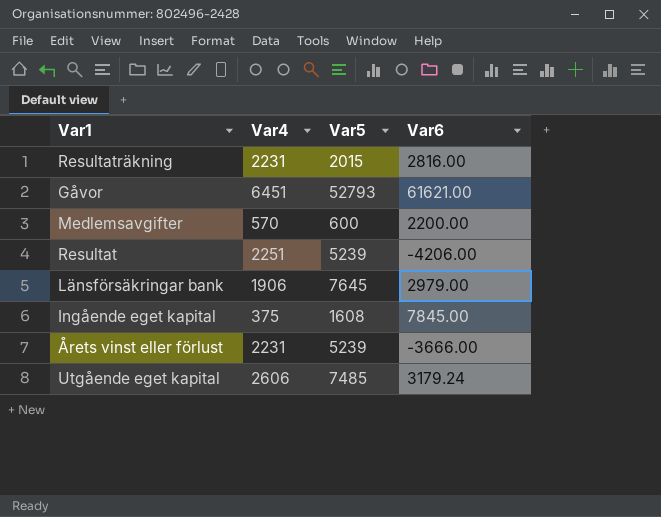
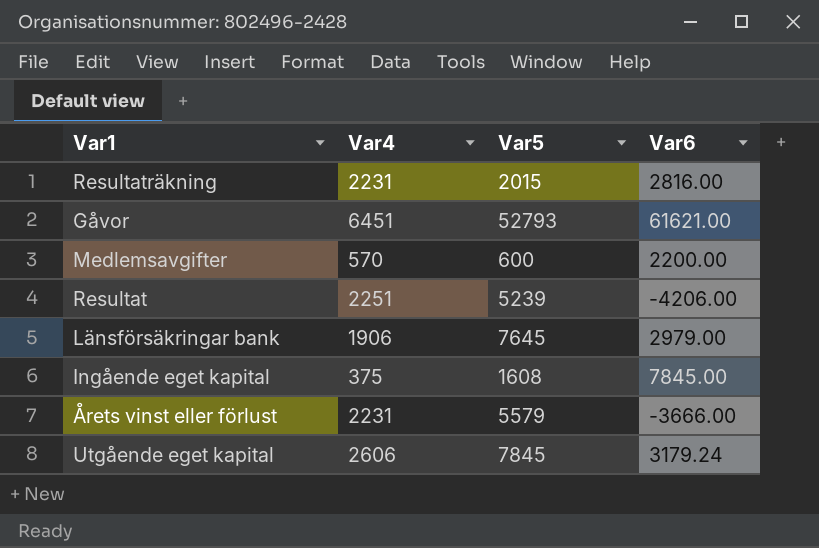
Årets vinst eller förlust | Var5: 5239 -> 5579
Utgående eget kapital | Var5: 7485 -> 7845

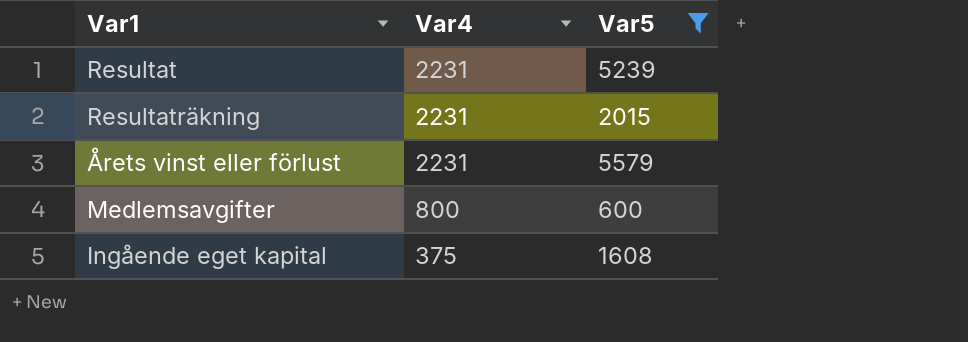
filter: none -> Var5 <= 5579
row order: none -> Var4 descending
column Var6 | position: 4 -> none
Resultat | Var4: 2251 -> 2231
Medlemsavgifter | Var4: 570 -> 800

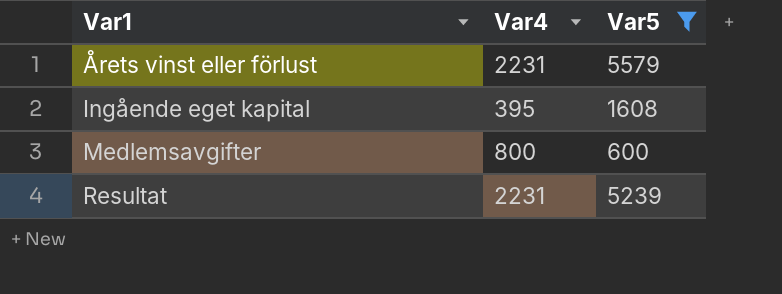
row order: Var4 descending -> Var1 ascending
row Resultaträkning: 2231 | 2015 -> none
Ingående eget kapital | Var4: 375 -> 395

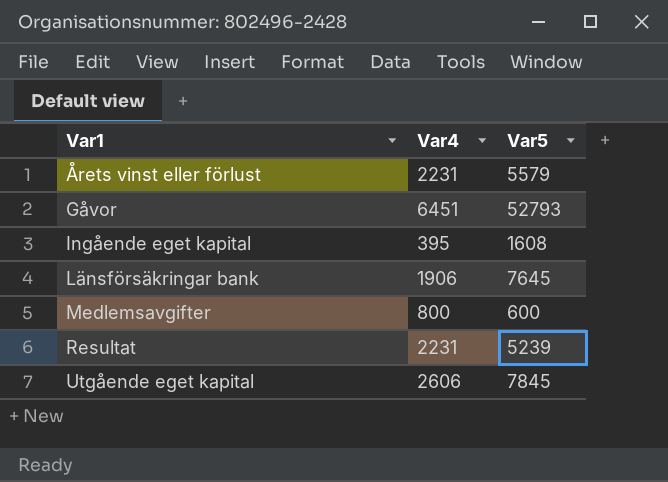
filter: Var5 <= 5579 -> none

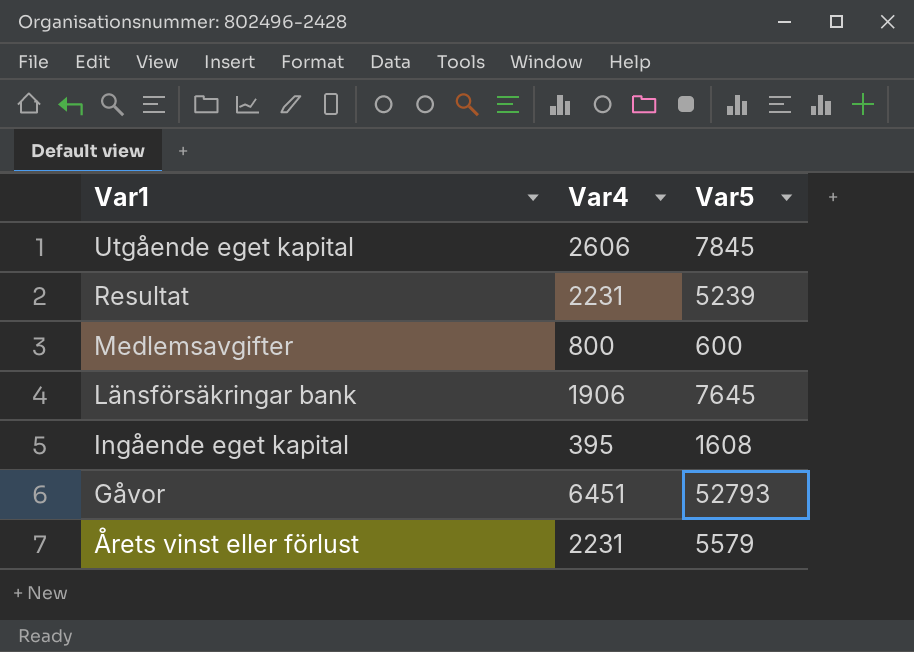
row order: Var1 ascending -> Var1 descending

